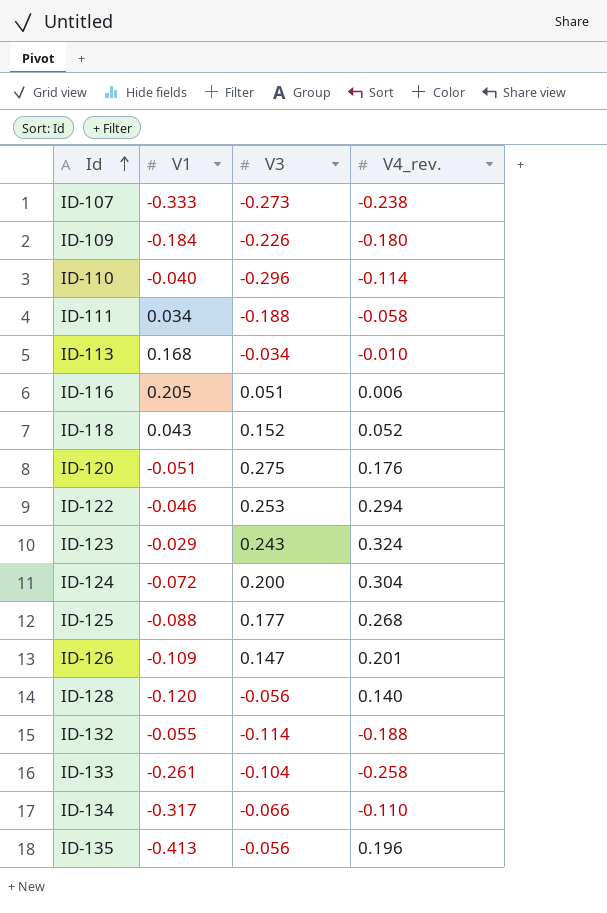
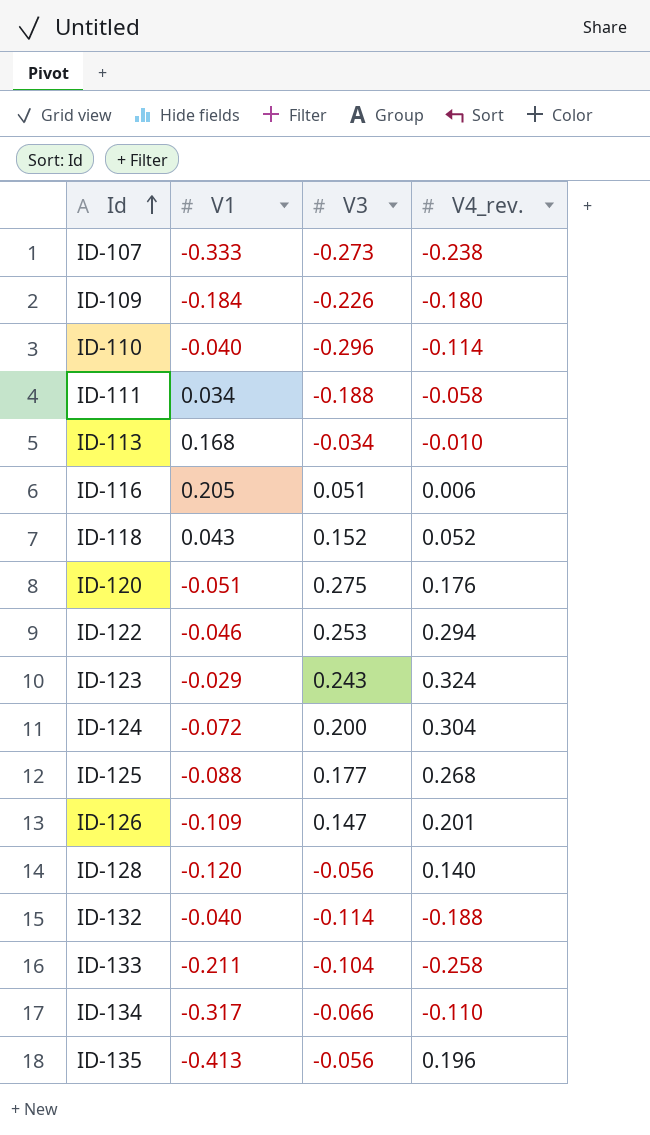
ID-132 | V1: -0.055 -> -0.040
ID-133 | V1: -0.261 -> -0.211

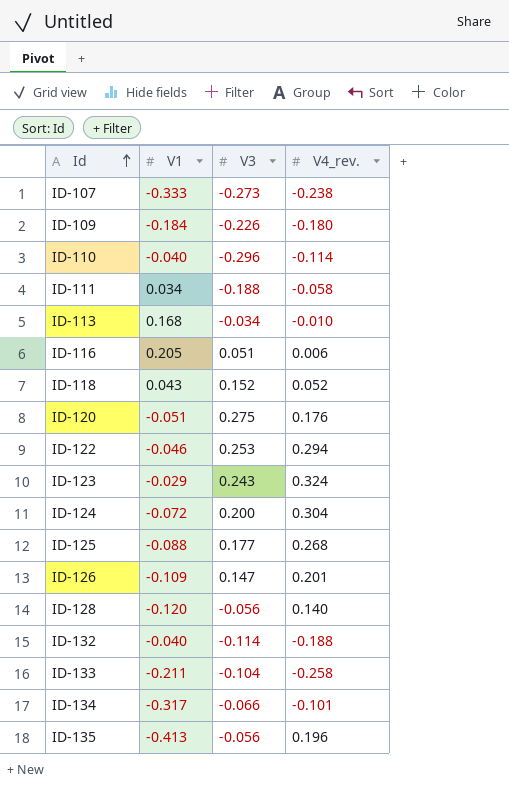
ID-134 | V4_rev.: -0.110 -> -0.101

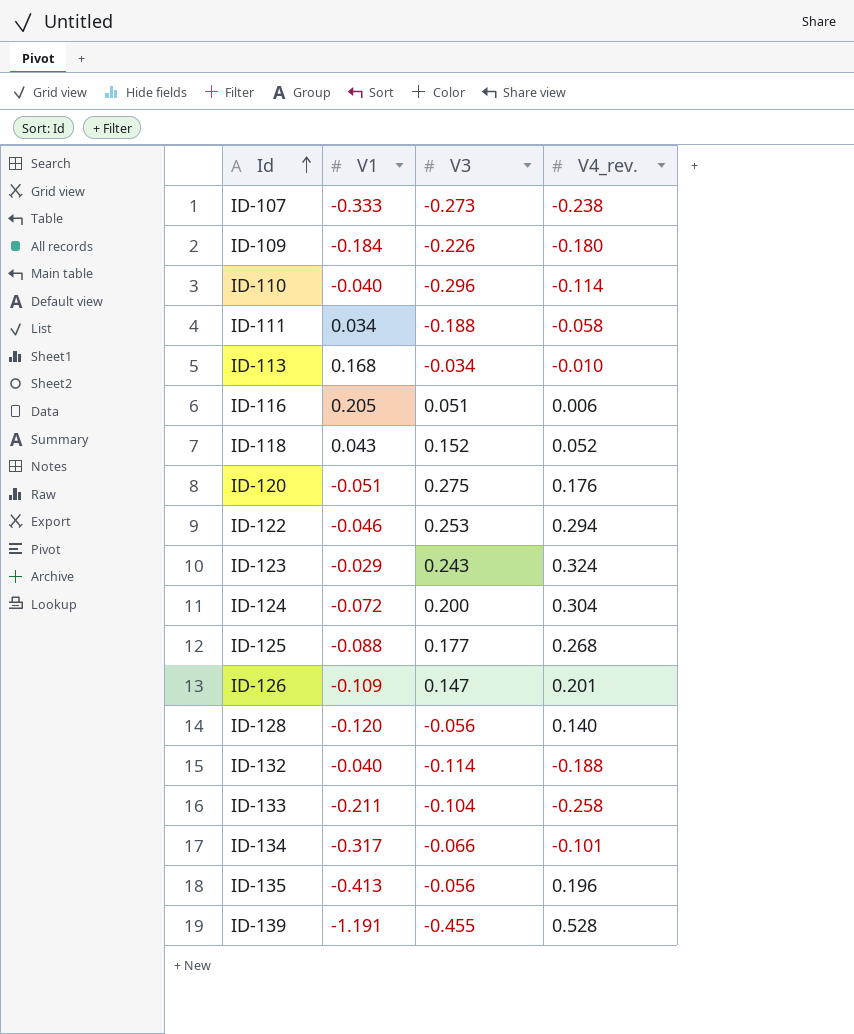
row ID-139: none -> -1.191 | -0.455 | 0.528

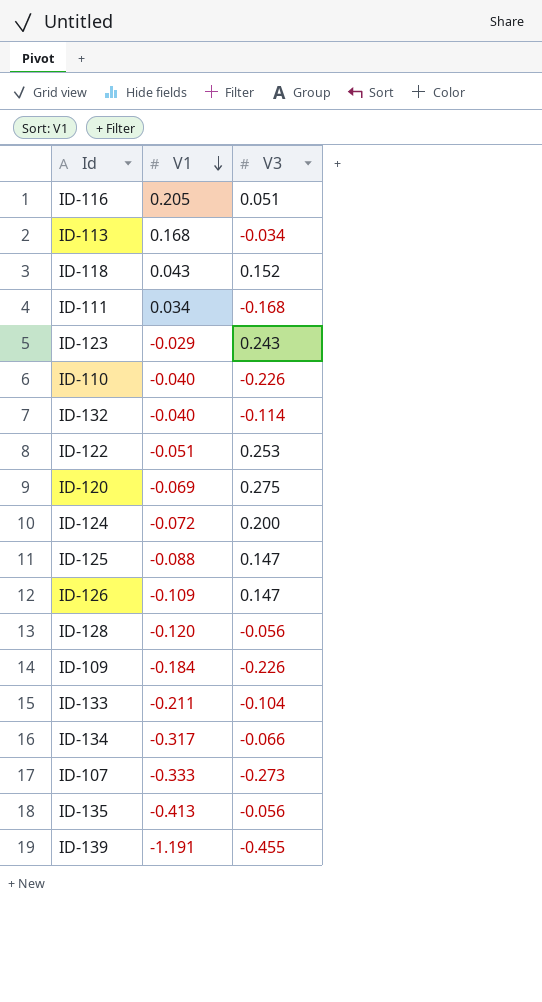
row order: Id ascending -> V1 descending
column V4_rev. | position: 4 -> none
ID-111 | V3: -0.188 -> -0.168
ID-110 | V3: -0.296 -> -0.226
ID-122 | V1: -0.046 -> -0.051
ID-120 | V1: -0.051 -> -0.069
ID-125 | V3: 0.177 -> 0.147

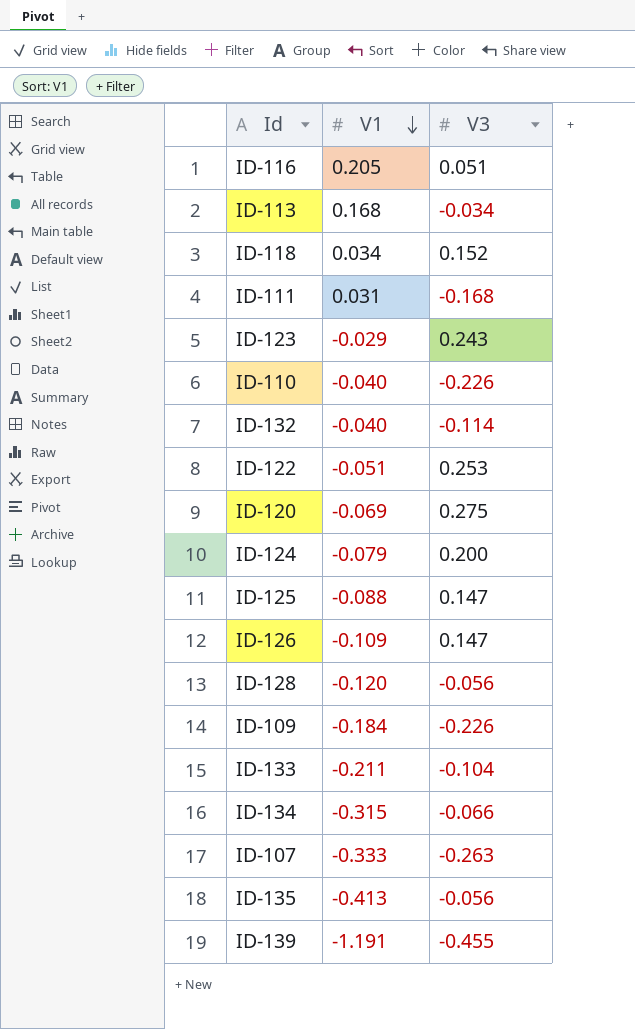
ID-118 | V1: 0.043 -> 0.034
ID-111 | V1: 0.034 -> 0.031
ID-124 | V1: -0.072 -> -0.079
ID-134 | V1: -0.317 -> -0.315
ID-107 | V3: -0.273 -> -0.263

